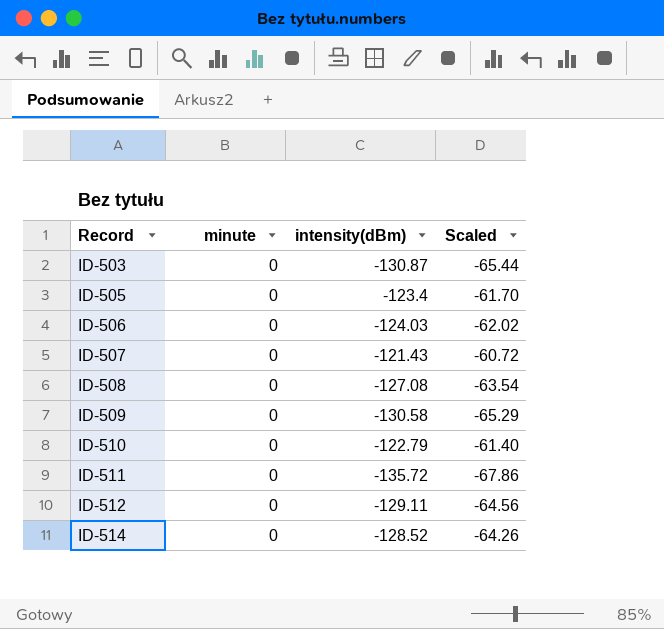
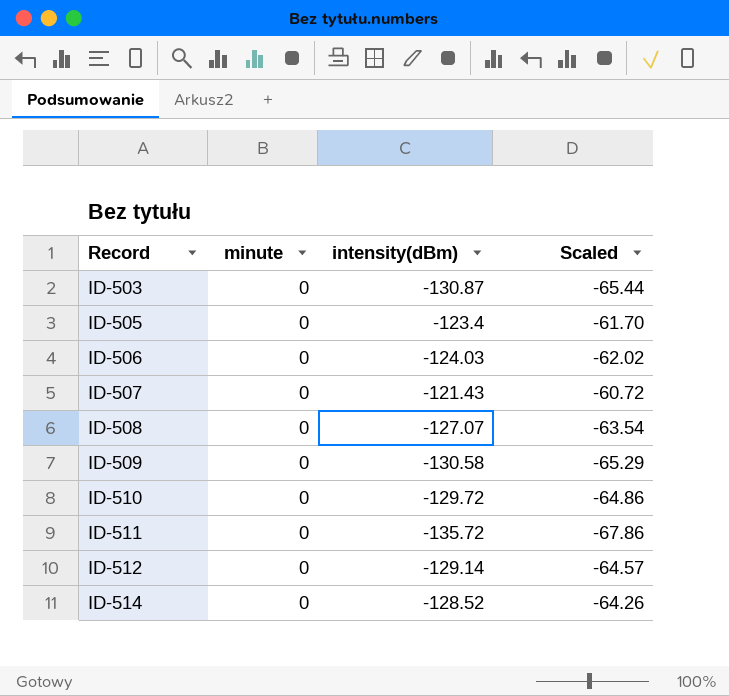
ID-508 | intensity(dBm): -127.08 -> -127.07
ID-510 | intensity(dBm): -122.79 -> -129.72
ID-510 | Scaled: -61.40 -> -64.86
ID-512 | intensity(dBm): -129.11 -> -129.14
ID-512 | Scaled: -64.56 -> -64.57

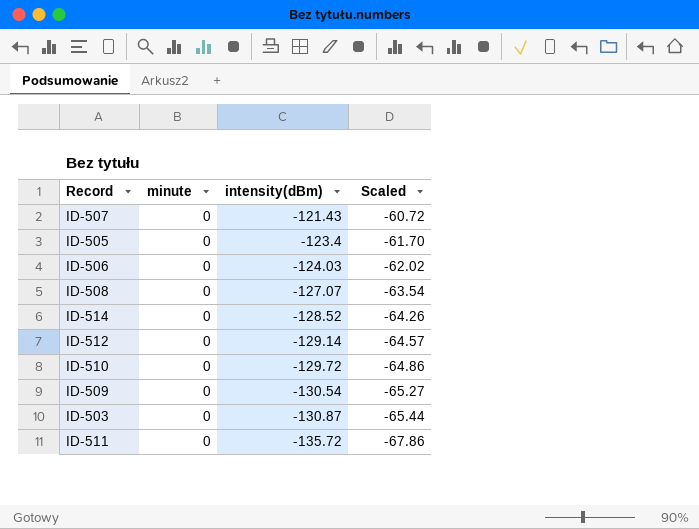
row order: Record ascending -> intensity(dBm) descending
ID-509 | intensity(dBm): -130.58 -> -130.54
ID-509 | Scaled: -65.29 -> -65.27

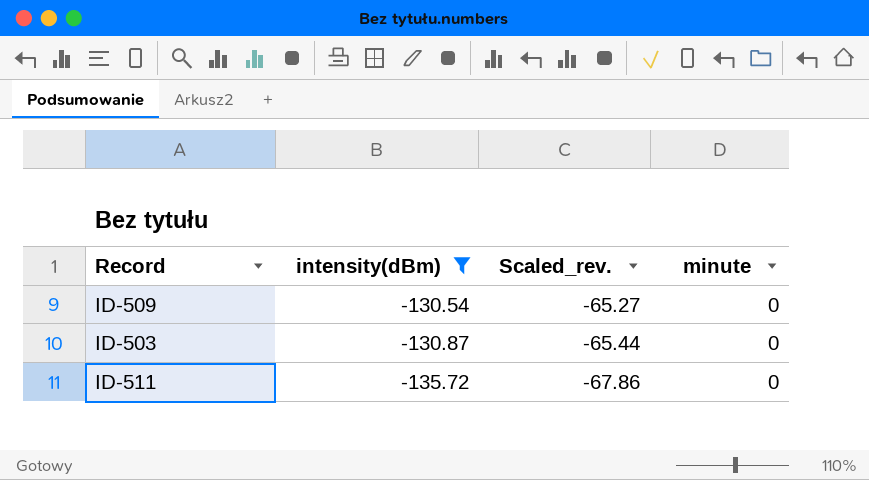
filter: none -> intensity(dBm) <= -130.54
column name: Scaled -> Scaled_rev.
column minute | position: 2 -> 4

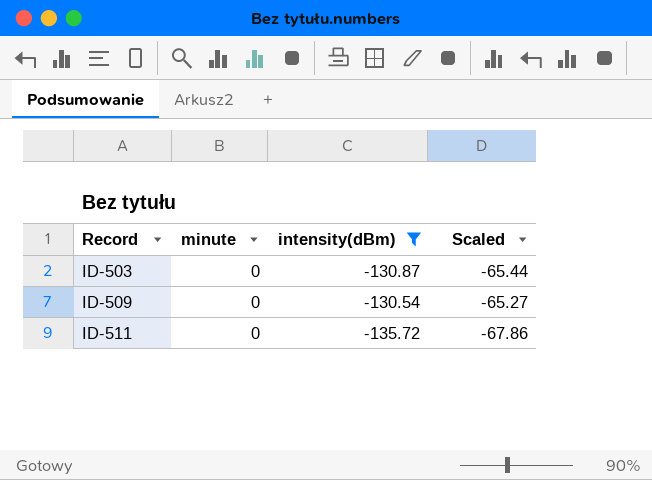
row order: intensity(dBm) descending -> Record ascending
column minute | position: 4 -> 2
column name: Scaled_rev. -> Scaled

